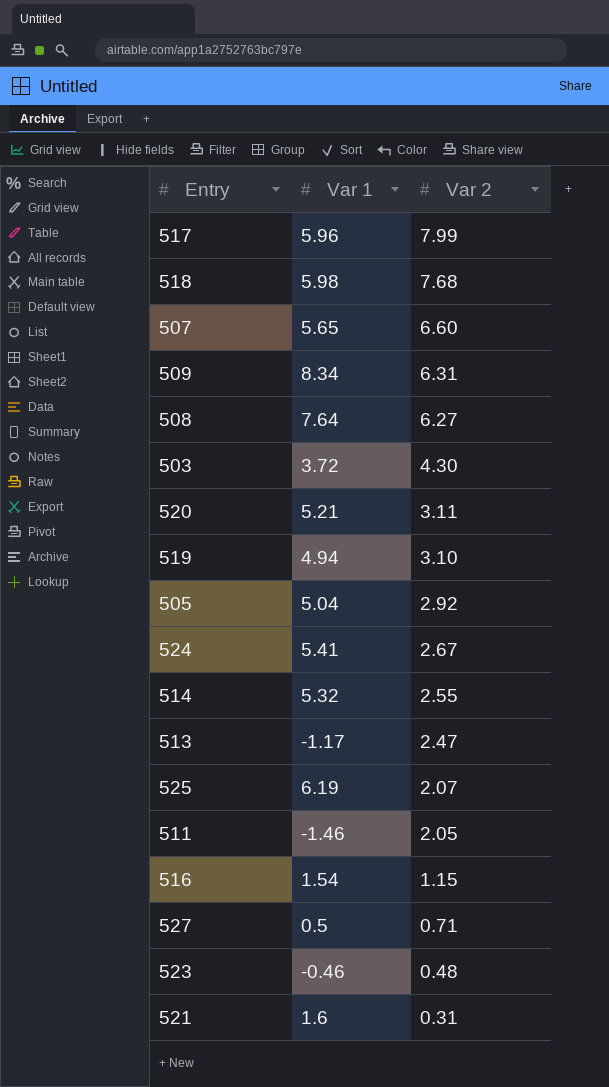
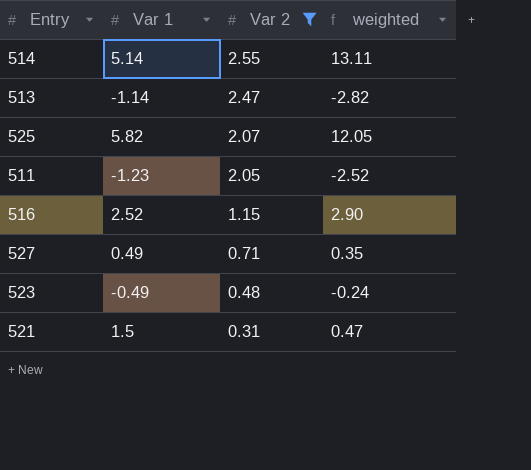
filter: none -> Var 2 <= 2.55
column weighted | formula: none -> [Var 1] * [Var 2]
514 | Var 1: 5.32 -> 5.14
513 | Var 1: -1.17 -> -1.14
525 | Var 1: 6.19 -> 5.82
511 | Var 1: -1.46 -> -1.23
516 | Var 1: 1.54 -> 2.52
527 | Var 1: 0.5 -> 0.49
523 | Var 1: -0.46 -> -0.49
521 | Var 1: 1.6 -> 1.5

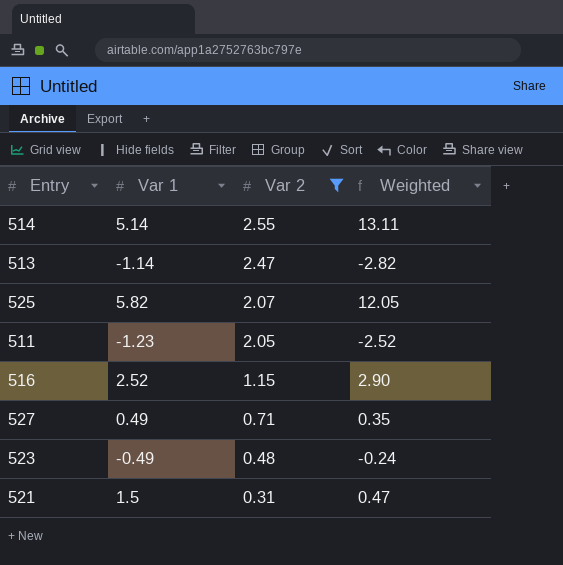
column name: weighted -> Weighted

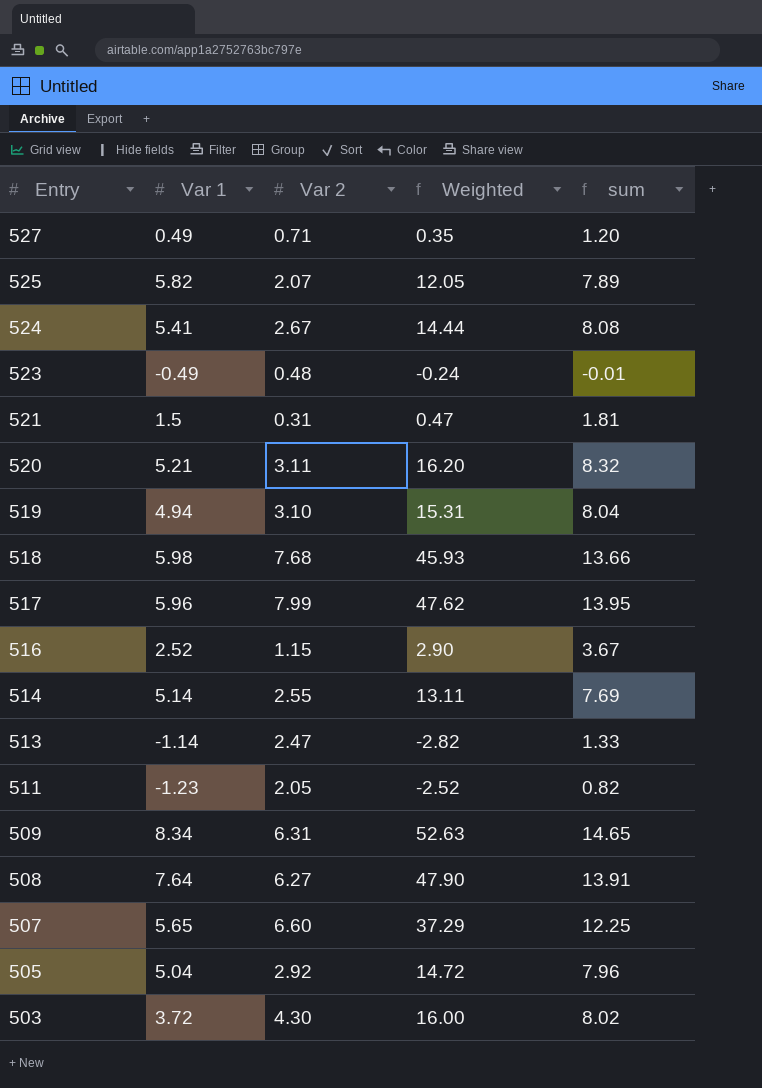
filter: Var 2 <= 2.55 -> none
row order: Var 2 descending -> Entry descending
column sum | formula: none -> [Var 1] + [Var 2]

